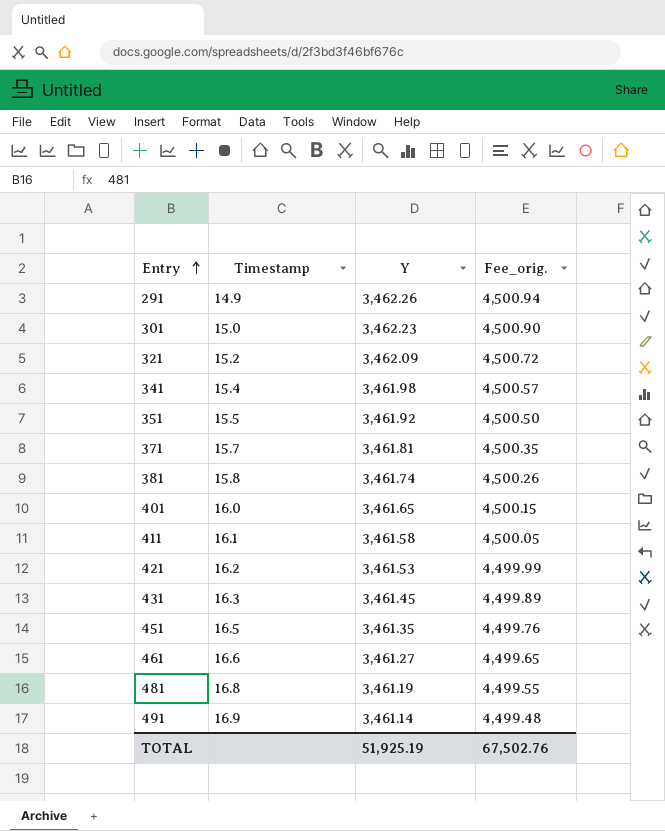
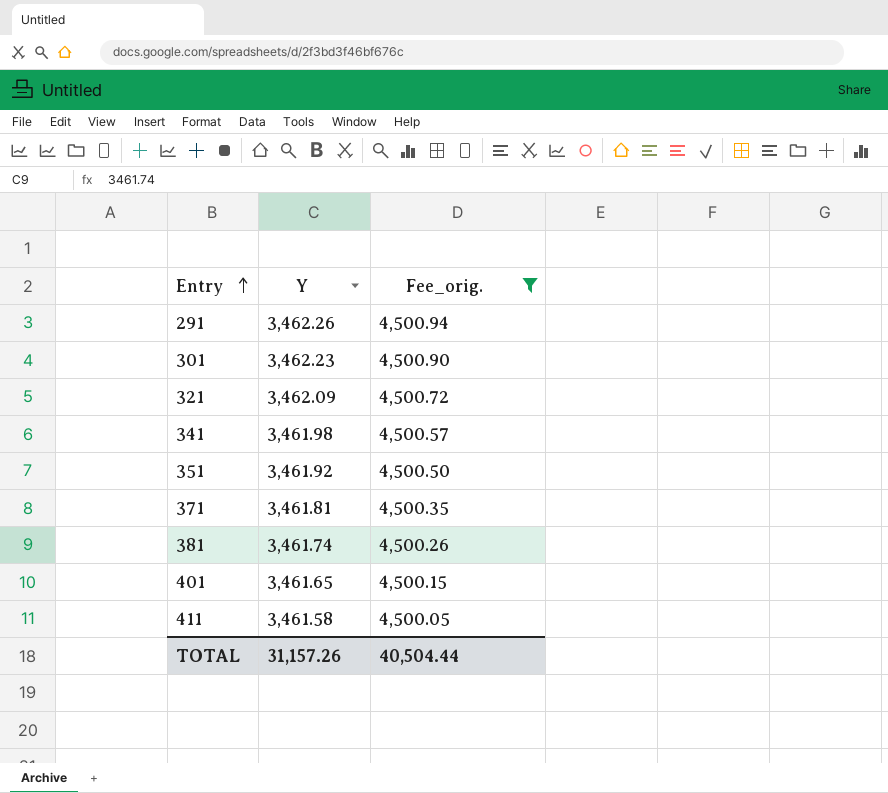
filter: none -> Fee_orig. >= 4,500.05
column Timestamp | position: 2 -> none
TOTAL | Y: 51,925.19 -> 31,157.26
TOTAL | Fee_orig.: 67,502.76 -> 40,504.44

